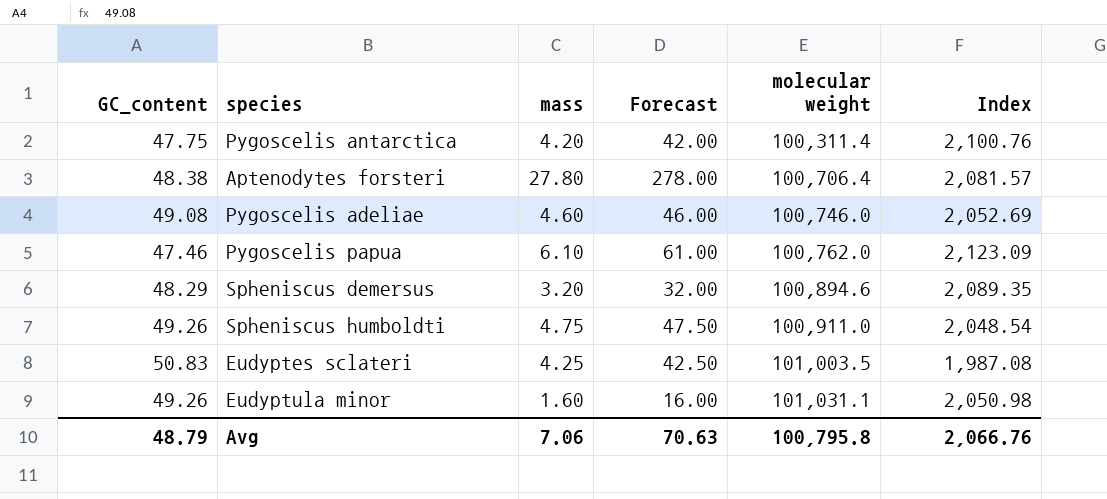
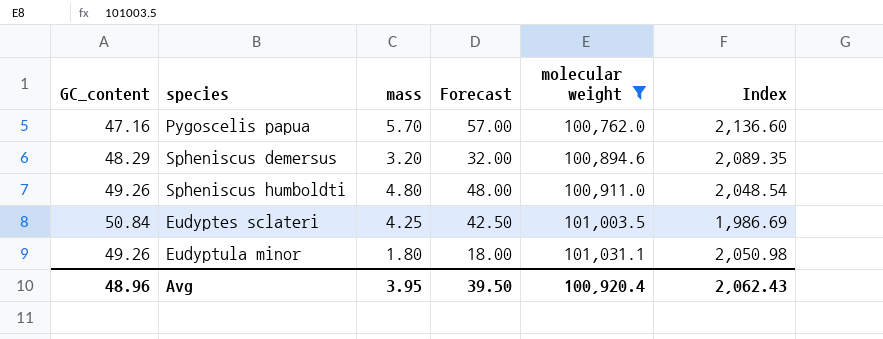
filter: none -> molecular weight >= 100,762.0
Pygoscelis papua | GC_content: 47.46 -> 47.16
Pygoscelis papua | mass: 6.10 -> 5.70
Pygoscelis papua | Forecast: 61.00 -> 57.00
Pygoscelis papua | Index: 2,123.09 -> 2,136.60
Spheniscus humboldti | mass: 4.75 -> 4.80
Spheniscus humboldti | Forecast: 47.50 -> 48.00
Eudyptes sclateri | GC_content: 50.83 -> 50.84
Eudyptes sclateri | Index: 1,987.08 -> 1,986.69
Eudyptula minor | mass: 1.60 -> 1.80
Eudyptula minor | Forecast: 16.00 -> 18.00
Avg | GC_content: 48.79 -> 48.96
Avg | mass: 7.06 -> 3.95
Avg | Forecast: 70.63 -> 39.50
Avg | molecular weight: 100,795.8 -> 100,920.4
Avg | Index: 2,066.76 -> 2,062.43

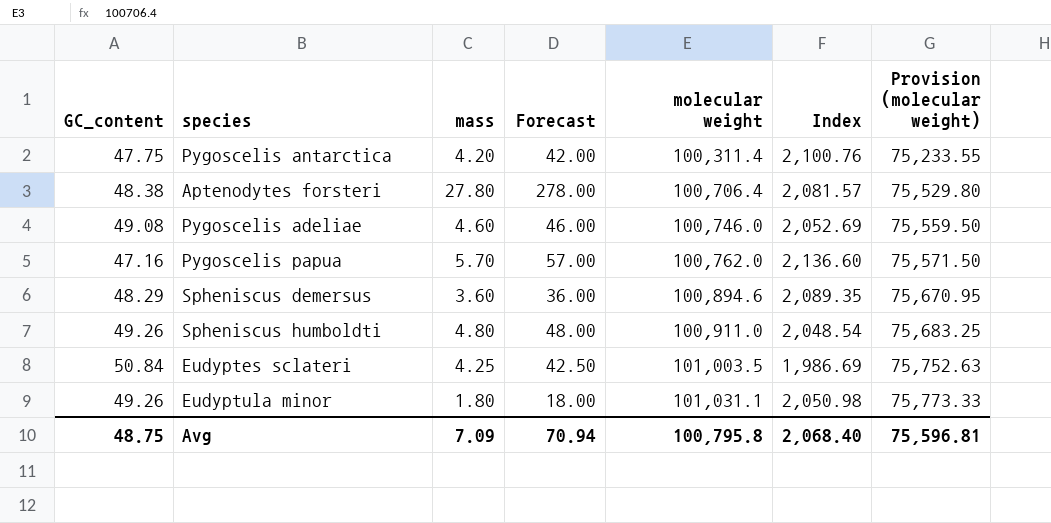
filter: molecular weight >= 100,762.0 -> none
column Provision (molecular weight) | formula: none -> [molecular weight] * 0.75
Spheniscus demersus | mass: 3.20 -> 3.60
Spheniscus demersus | Forecast: 32.00 -> 36.00
Avg | GC_content: 48.96 -> 48.75
Avg | mass: 3.95 -> 7.09
Avg | Forecast: 39.50 -> 70.94
Avg | molecular weight: 100,920.4 -> 100,795.8
Avg | Index: 2,062.43 -> 2,068.40

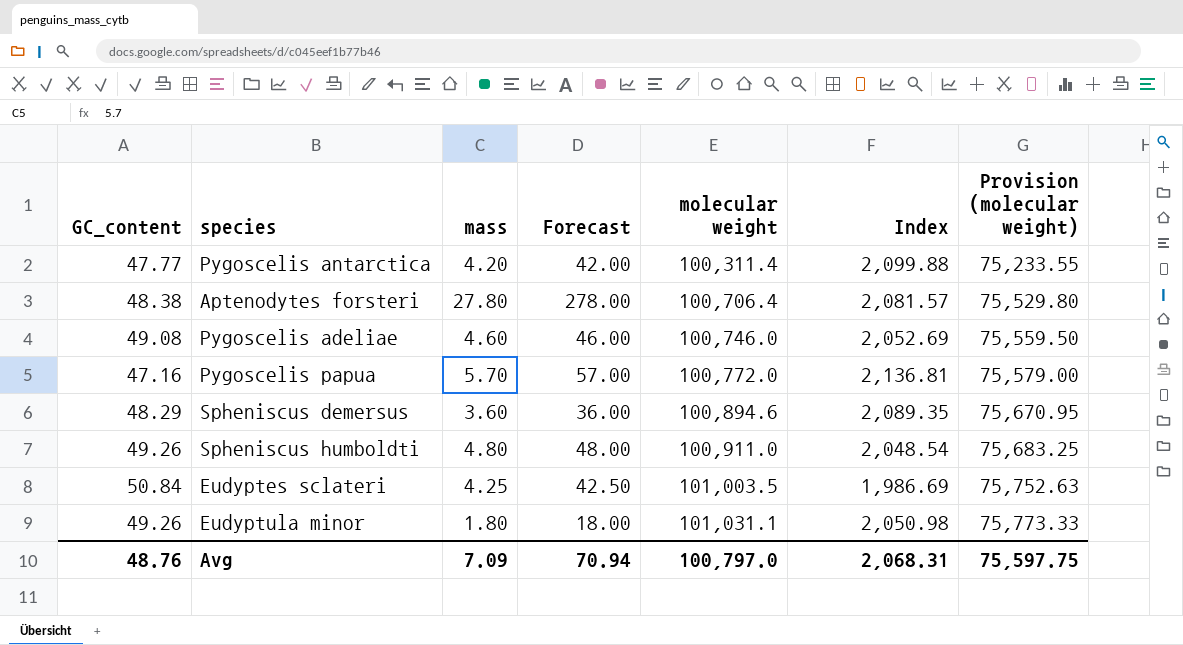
Pygoscelis antarctica | GC_content: 47.75 -> 47.77
Pygoscelis antarctica | Index: 2,100.76 -> 2,099.88
Pygoscelis papua | molecular weight: 100,762.0 -> 100,772.0
Pygoscelis papua | Index: 2,136.60 -> 2,136.81
Pygoscelis papua | Provision (molecular weight): 75,571.50 -> 75,579.00
Avg | GC_content: 48.75 -> 48.76
Avg | molecular weight: 100,795.8 -> 100,797.0
Avg | Index: 2,068.40 -> 2,068.31
Avg | Provision (molecular weight): 75,596.81 -> 75,597.75

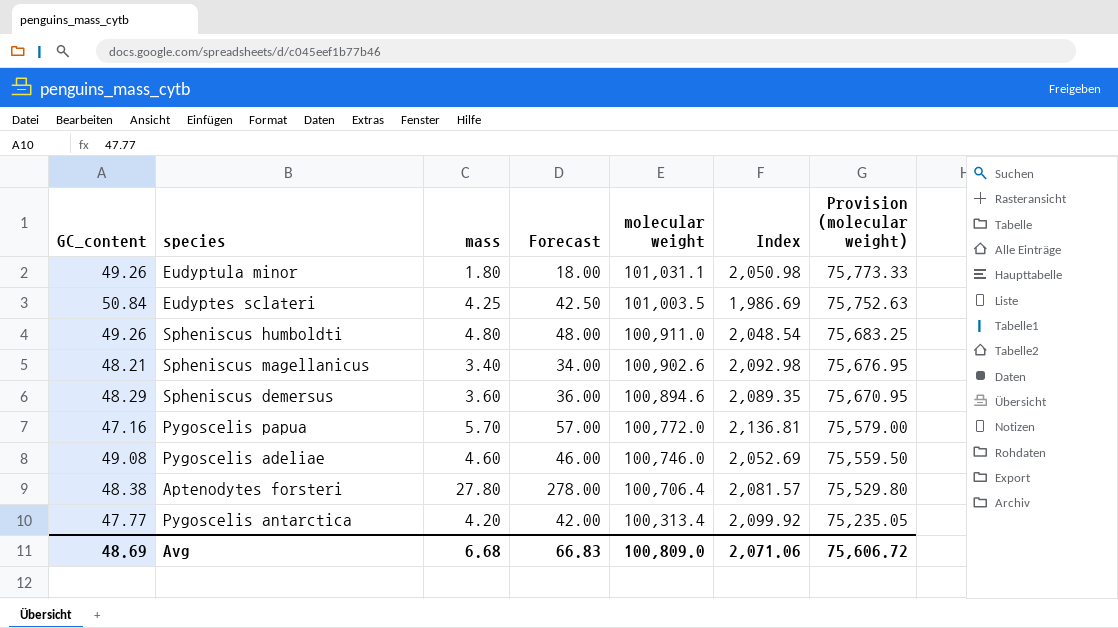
row order: molecular weight ascending -> molecular weight descending
row Spheniscus magellanicus: none -> 48.21 | 3.40 | 34.00 | 100,902.6 | 2,092.98 | 75,676.95
Pygoscelis antarctica | molecular weight: 100,311.4 -> 100,313.4
Pygoscelis antarctica | Index: 2,099.88 -> 2,099.92
Pygoscelis antarctica | Provision (molecular weight): 75,233.55 -> 75,235.05
Avg | GC_content: 48.76 -> 48.69
Avg | mass: 7.09 -> 6.68
Avg | Forecast: 70.94 -> 66.83
Avg | molecular weight: 100,797.0 -> 100,809.0
Avg | Index: 2,068.31 -> 2,071.06
Avg | Provision (molecular weight): 75,597.75 -> 75,606.72

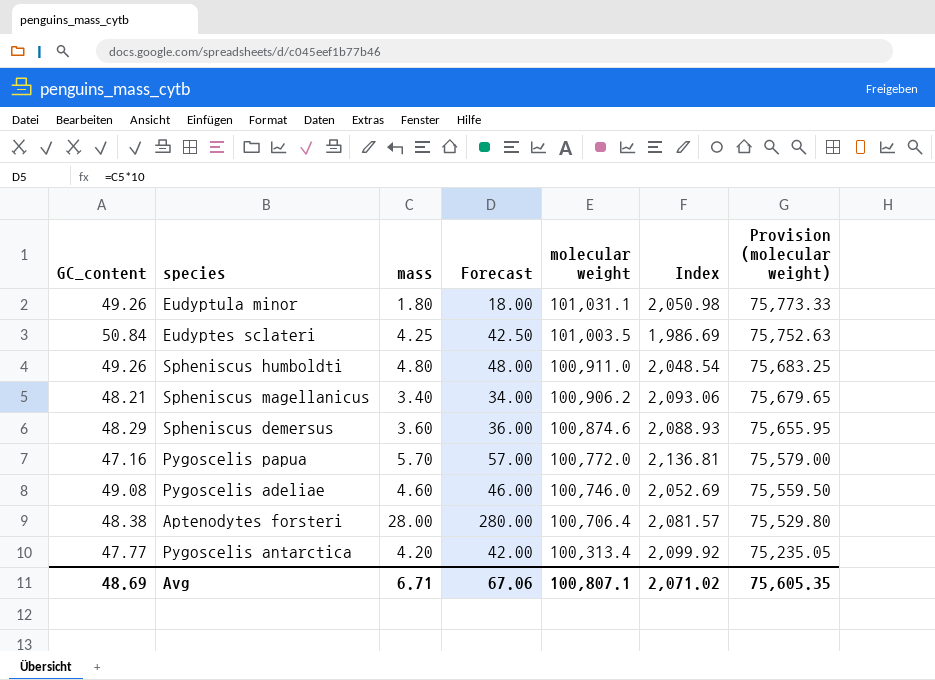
Spheniscus magellanicus | molecular weight: 100,902.6 -> 100,906.2
Spheniscus magellanicus | Index: 2,092.98 -> 2,093.06
Spheniscus magellanicus | Provision (molecular weight): 75,676.95 -> 75,679.65
Spheniscus demersus | molecular weight: 100,894.6 -> 100,874.6
Spheniscus demersus | Index: 2,089.35 -> 2,088.93
Spheniscus demersus | Provision (molecular weight): 75,670.95 -> 75,655.95
Aptenodytes forsteri | mass: 27.80 -> 28.00
Aptenodytes forsteri | Forecast: 278.00 -> 280.00
Avg | mass: 6.68 -> 6.71
Avg | Forecast: 66.83 -> 67.06
Avg | molecular weight: 100,809.0 -> 100,807.1
Avg | Index: 2,071.06 -> 2,071.02
Avg | Provision (molecular weight): 75,606.72 -> 75,605.35

